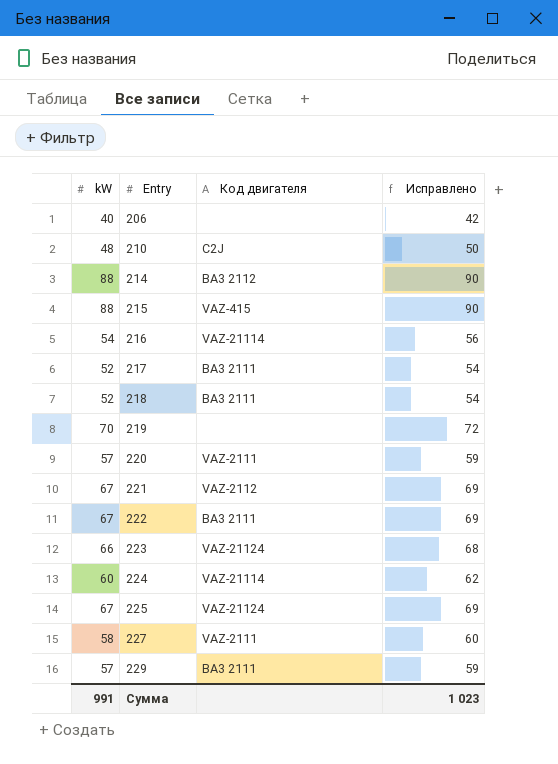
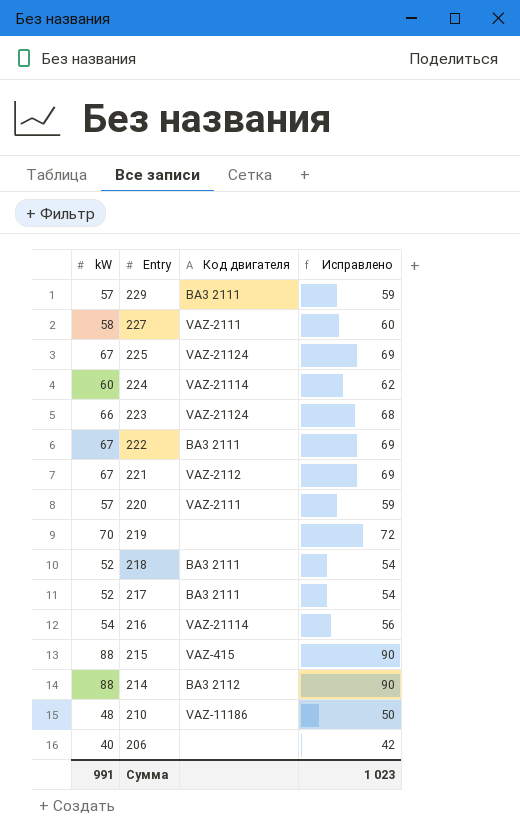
row order: Entry ascending -> Entry descending
210 | Код двигателя: C2J -> VAZ-11186

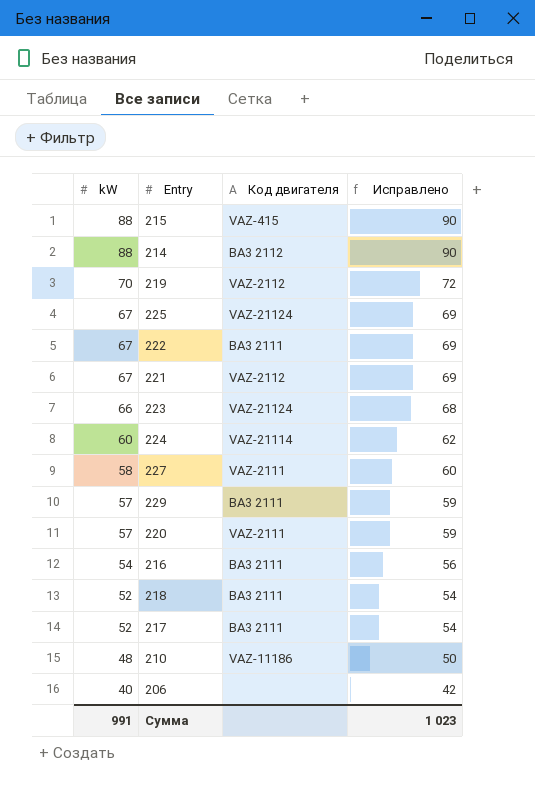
row order: Entry descending -> kW descending
219 | Код двигателя: none -> VAZ-2112
216 | Код двигателя: VAZ-21114 -> BA3 2111

